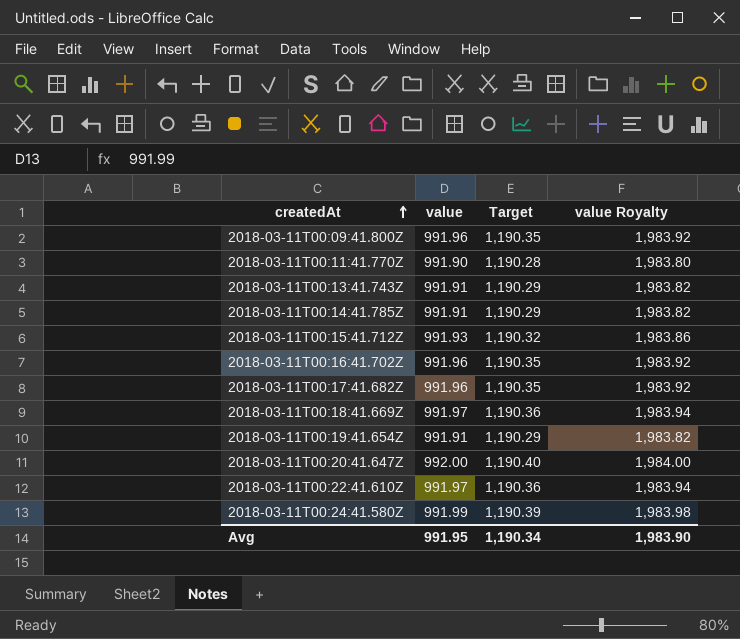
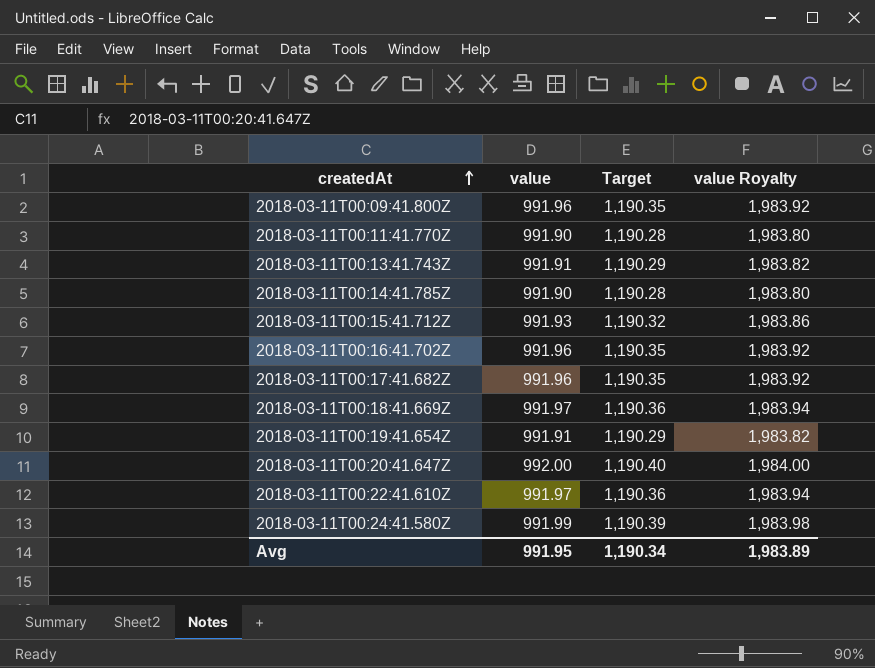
2018-03-11T00:14:41.785Z | value: 991.91 -> 991.90
2018-03-11T00:14:41.785Z | Target: 1,190.29 -> 1,190.28
2018-03-11T00:14:41.785Z | value Royalty: 1,983.82 -> 1,983.80
Avg | value Royalty: 1,983.90 -> 1,983.89

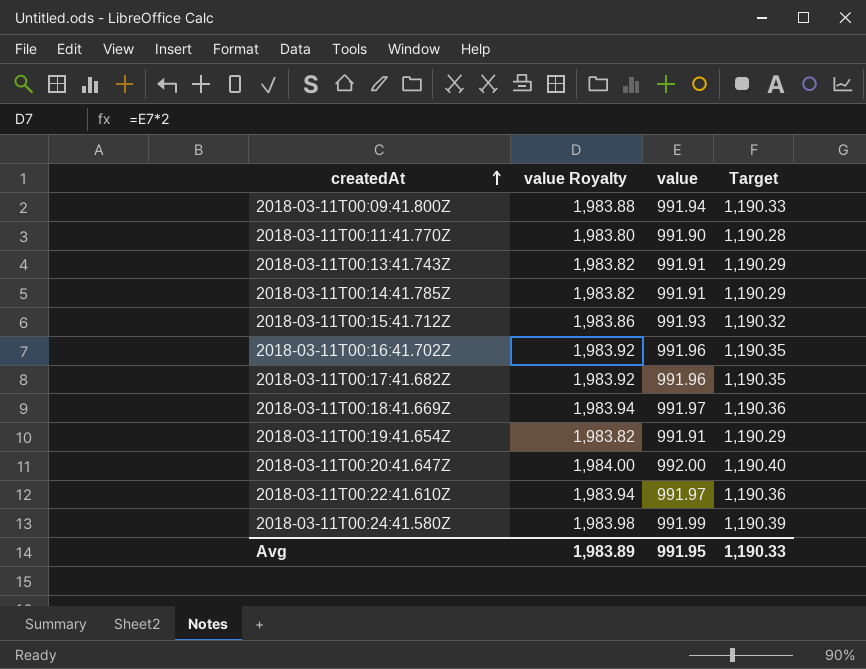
column value Royalty | position: 4 -> 2
2018-03-11T00:09:41.800Z | value Royalty: 1,983.92 -> 1,983.88
2018-03-11T00:09:41.800Z | value: 991.96 -> 991.94
2018-03-11T00:09:41.800Z | Target: 1,190.35 -> 1,190.33
2018-03-11T00:14:41.785Z | value Royalty: 1,983.80 -> 1,983.82
2018-03-11T00:14:41.785Z | value: 991.90 -> 991.91
2018-03-11T00:14:41.785Z | Target: 1,190.28 -> 1,190.29
Avg | Target: 1,190.34 -> 1,190.33

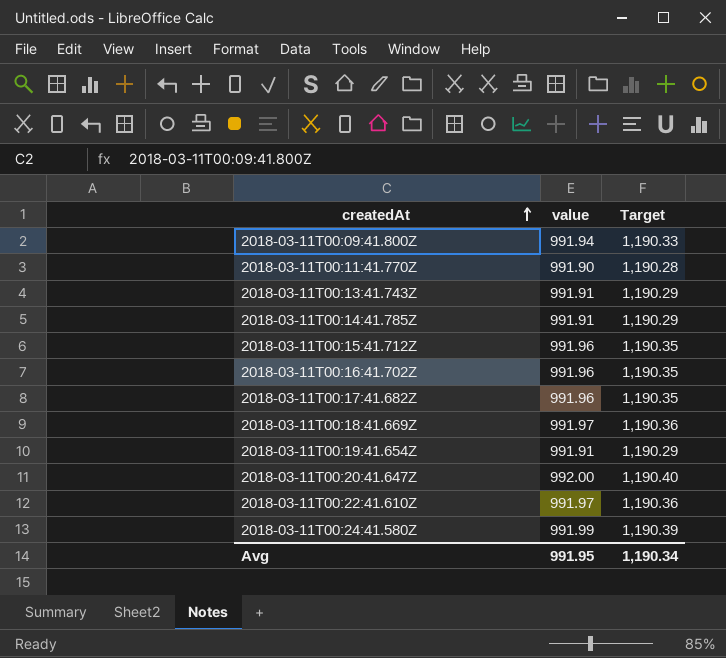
column value Royalty | formula: [value] * 2 -> none
2018-03-11T00:15:41.712Z | value: 991.93 -> 991.96
2018-03-11T00:15:41.712Z | Target: 1,190.32 -> 1,190.35
Avg | Target: 1,190.33 -> 1,190.34

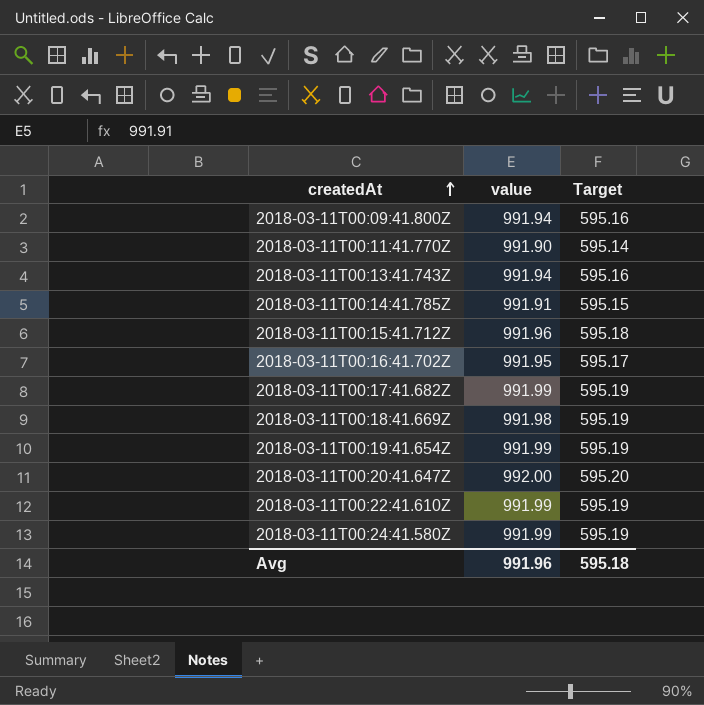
column Target | formula: [value] * 1.2 -> [value] * 0.6
2018-03-11T00:13:41.743Z | value: 991.91 -> 991.94
2018-03-11T00:16:41.702Z | value: 991.96 -> 991.95
2018-03-11T00:17:41.682Z | value: 991.96 -> 991.99
2018-03-11T00:18:41.669Z | value: 991.97 -> 991.98
2018-03-11T00:19:41.654Z | value: 991.91 -> 991.99
2018-03-11T00:22:41.610Z | value: 991.97 -> 991.99
Avg | value: 991.95 -> 991.96
Avg | Target: 1,190.34 -> 595.18

